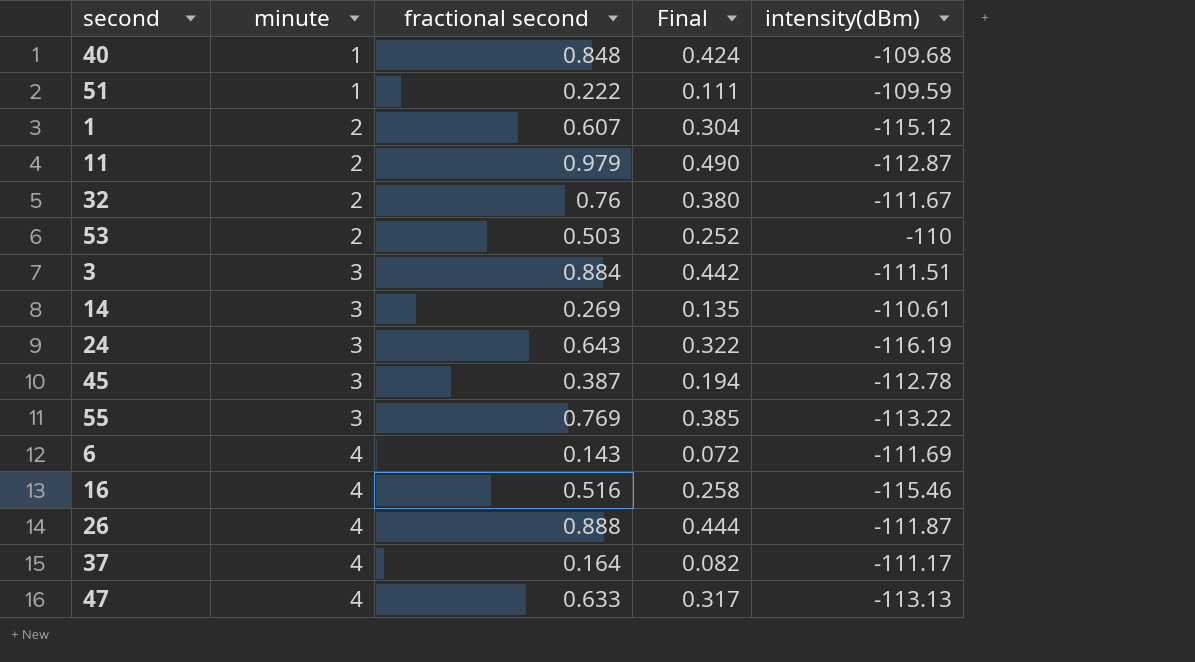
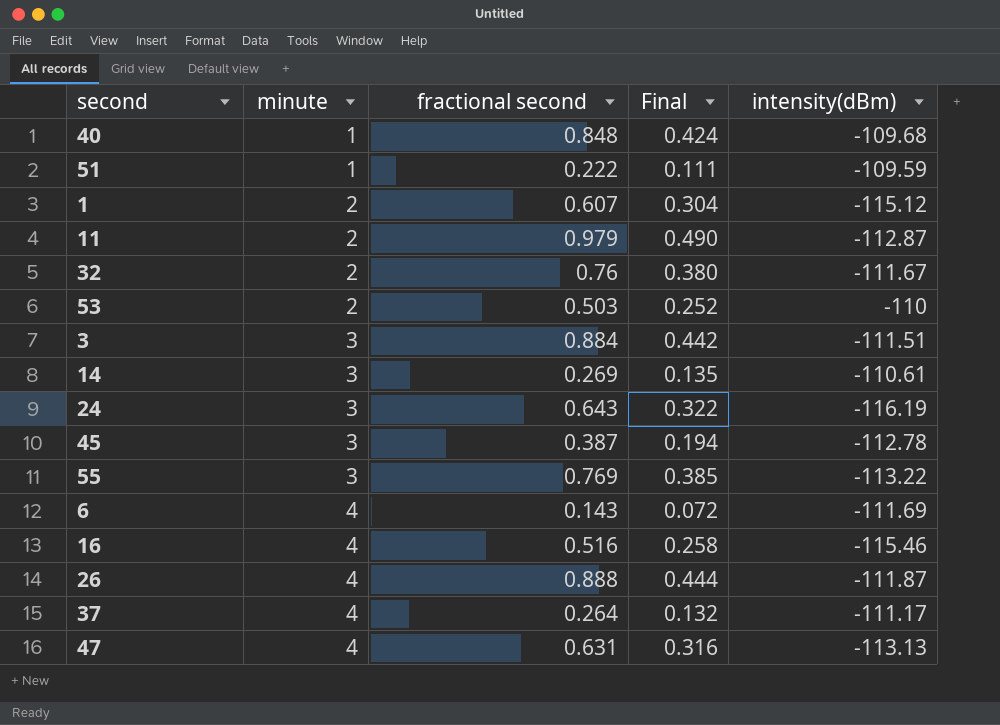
37 | fractional second: 0.164 -> 0.264
37 | Final: 0.082 -> 0.132
47 | fractional second: 0.633 -> 0.631
47 | Final: 0.317 -> 0.316

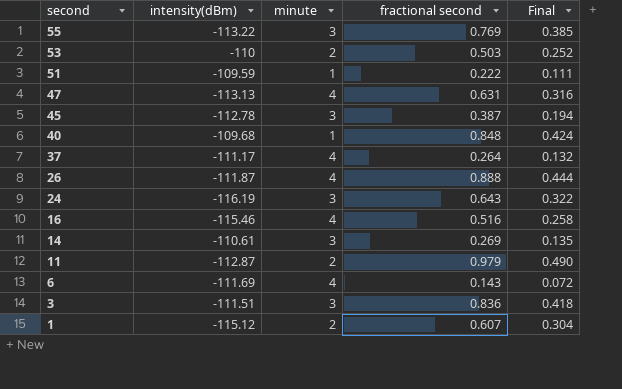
row order: minute ascending -> second descending
column intensity(dBm) | position: 5 -> 2
row 32: 2 | 0.76 | 0.380 | -111.67 -> none
3 | fractional second: 0.884 -> 0.836
3 | Final: 0.442 -> 0.418

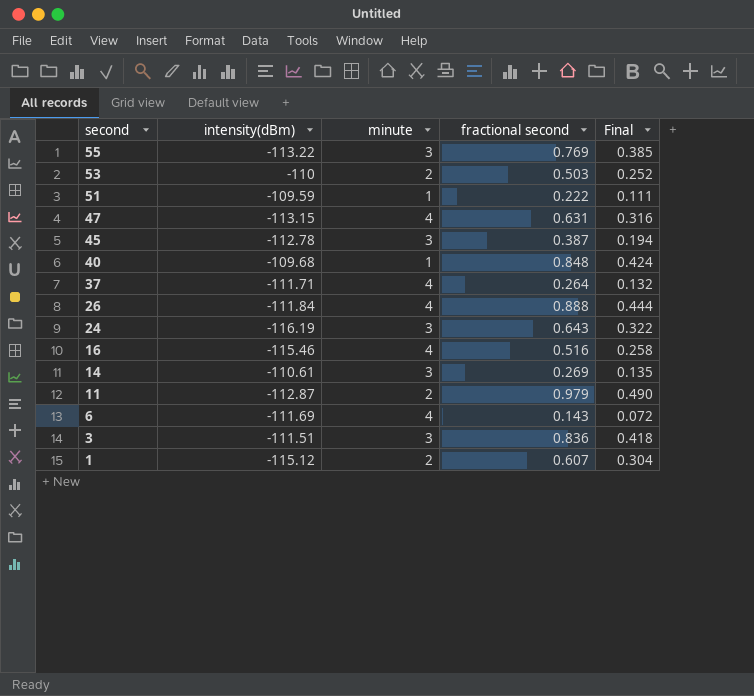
47 | intensity(dBm): -113.13 -> -113.15
37 | intensity(dBm): -111.17 -> -111.71
26 | intensity(dBm): -111.87 -> -111.84

